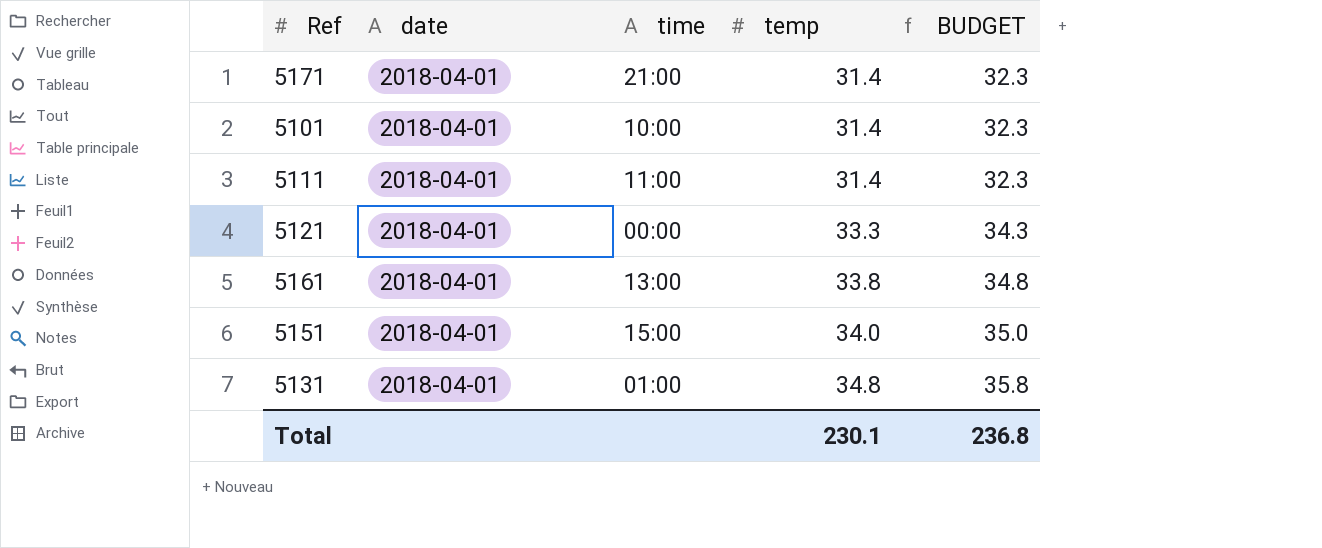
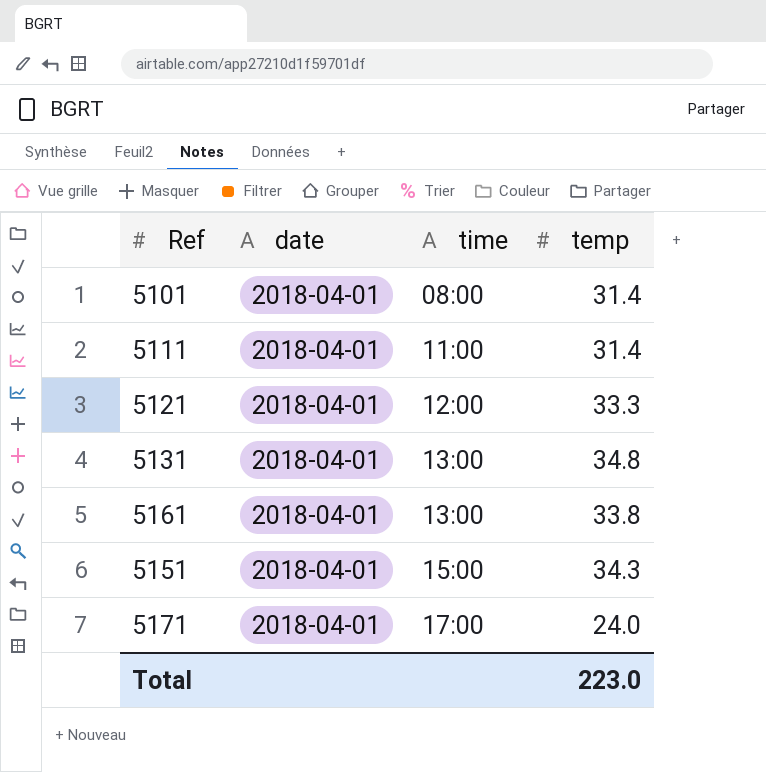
row order: temp ascending -> time ascending
column BUDGET | formula: [temp] * 1.03 -> none
5101 | time: 10:00 -> 08:00
5121 | time: 00:00 -> 12:00
5131 | time: 01:00 -> 13:00
5151 | temp: 34.0 -> 34.3
5171 | time: 21:00 -> 17:00
5171 | temp: 31.4 -> 24.0
Total | temp: 230.1 -> 223.0

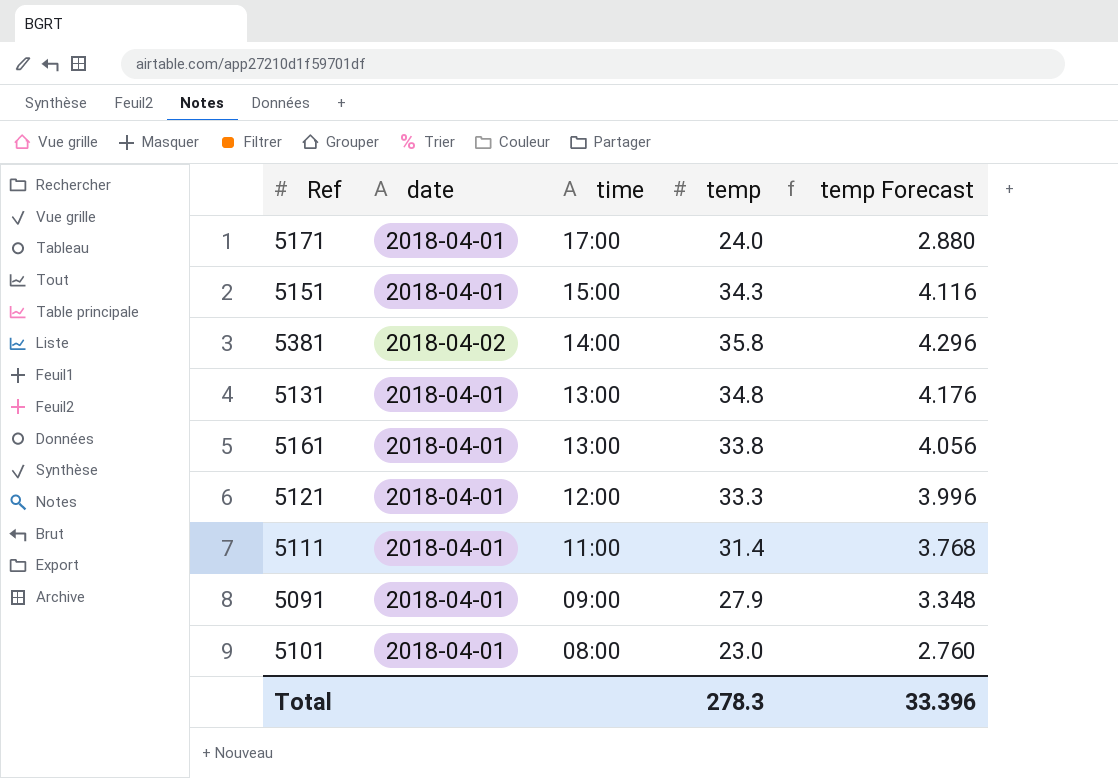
row order: time ascending -> time descending
column temp Forecast | formula: none -> [temp] * 0.12
row 5381: none -> 2018-04-02 | 14:00 | 35.8 | 4.296
row 5091: none -> 2018-04-01 | 09:00 | 27.9 | 3.348
5101 | temp: 31.4 -> 23.0
Total | temp: 223.0 -> 278.3

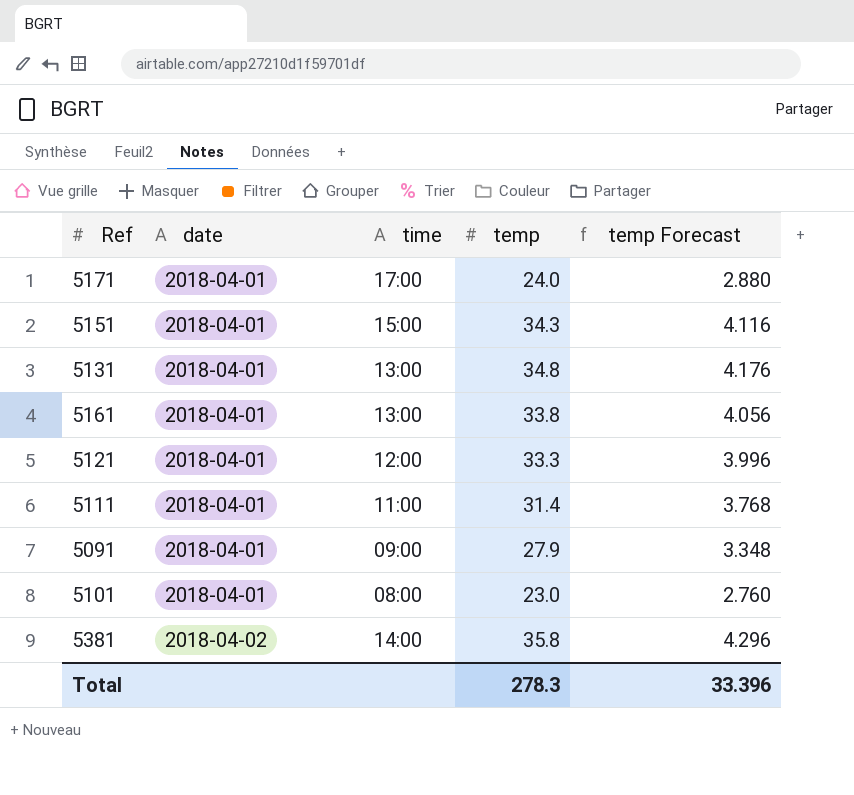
row order: time descending -> date ascending

